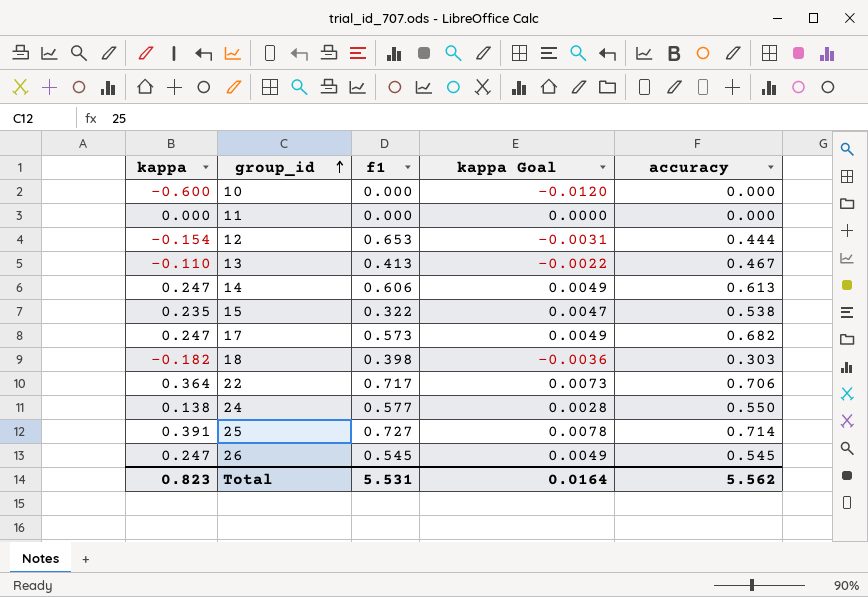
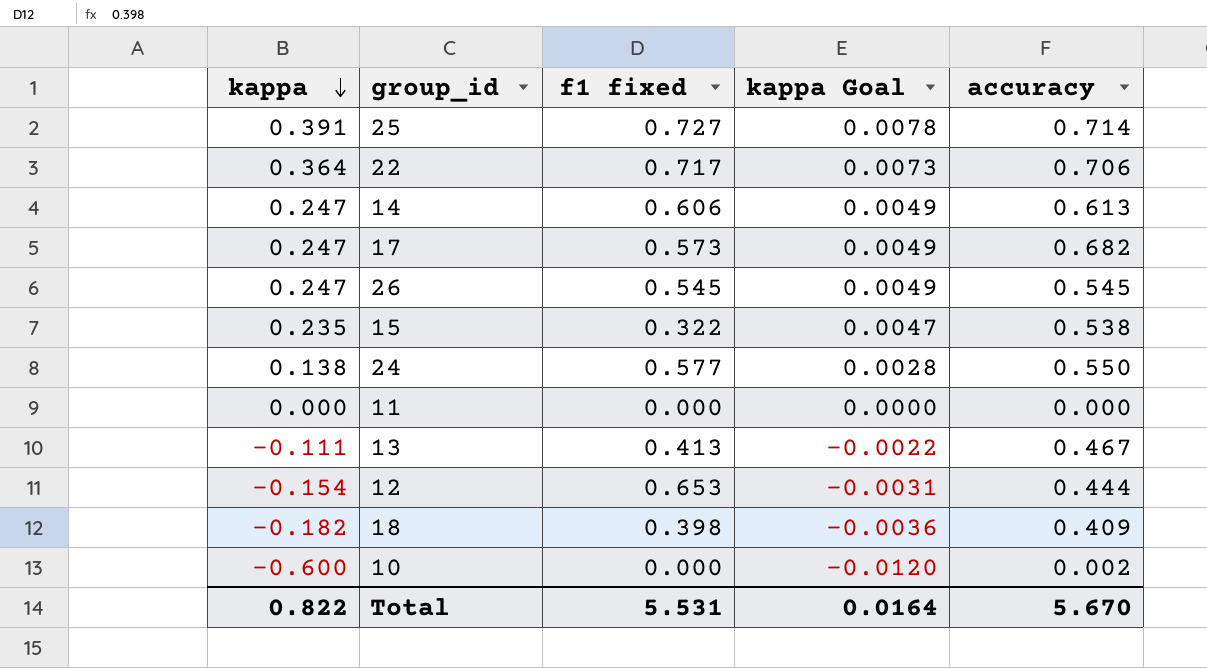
row order: group_id ascending -> kappa descending
column name: f1 -> f1 fixed
13 | kappa: -0.110 -> -0.111
18 | accuracy: 0.303 -> 0.409
10 | accuracy: 0.000 -> 0.002
Total | kappa: 0.823 -> 0.822
Total | accuracy: 5.562 -> 5.670

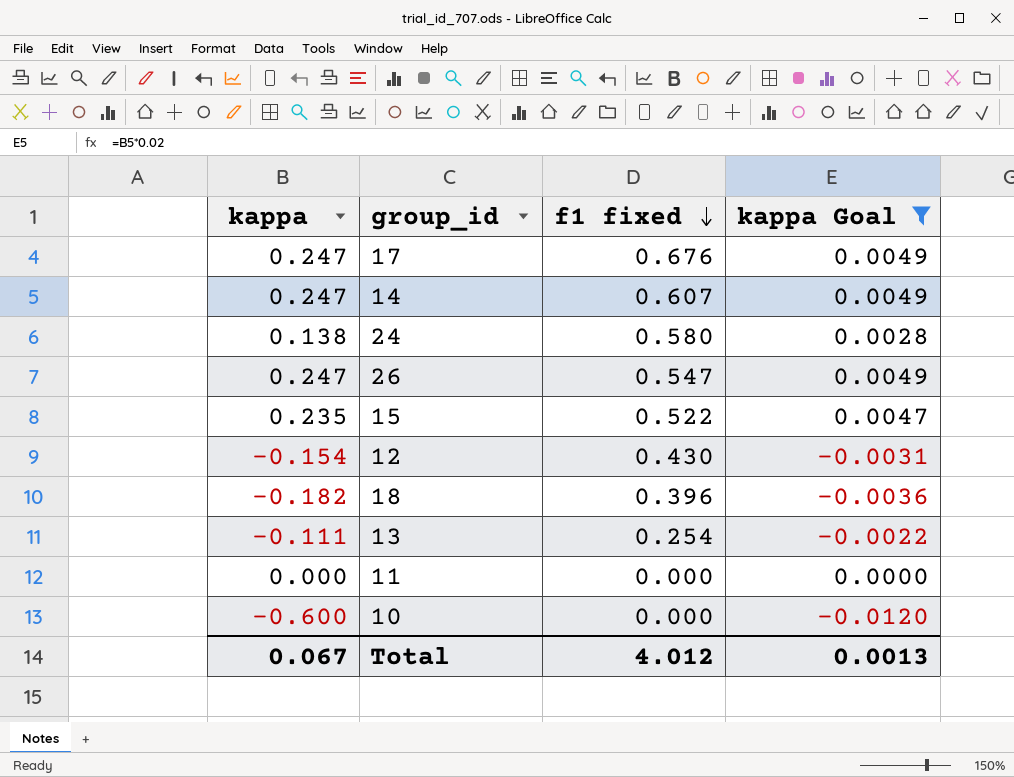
filter: none -> kappa Goal <= 0.0049
row order: kappa descending -> f1 fixed descending
column accuracy | position: 5 -> none
17 | f1 fixed: 0.573 -> 0.676
14 | f1 fixed: 0.606 -> 0.607
24 | f1 fixed: 0.577 -> 0.580
26 | f1 fixed: 0.545 -> 0.547
15 | f1 fixed: 0.322 -> 0.522
12 | f1 fixed: 0.653 -> 0.430
18 | f1 fixed: 0.398 -> 0.396
13 | f1 fixed: 0.413 -> 0.254
Total | kappa: 0.822 -> 0.067
Total | f1 fixed: 5.531 -> 4.012
Total | kappa Goal: 0.0164 -> 0.0013

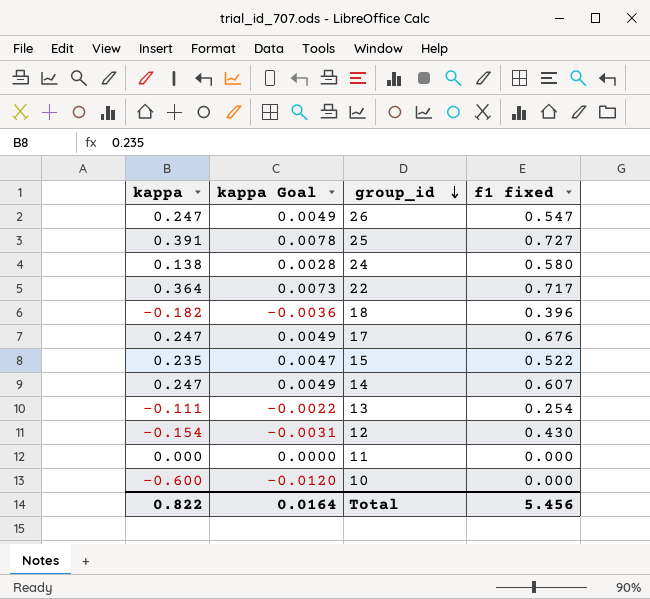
filter: kappa Goal <= 0.0049 -> none
row order: f1 fixed descending -> group_id descending
column kappa Goal | position: 4 -> 2
Total | kappa: 0.067 -> 0.822
Total | kappa Goal: 0.0013 -> 0.0164
Total | f1 fixed: 4.012 -> 5.456

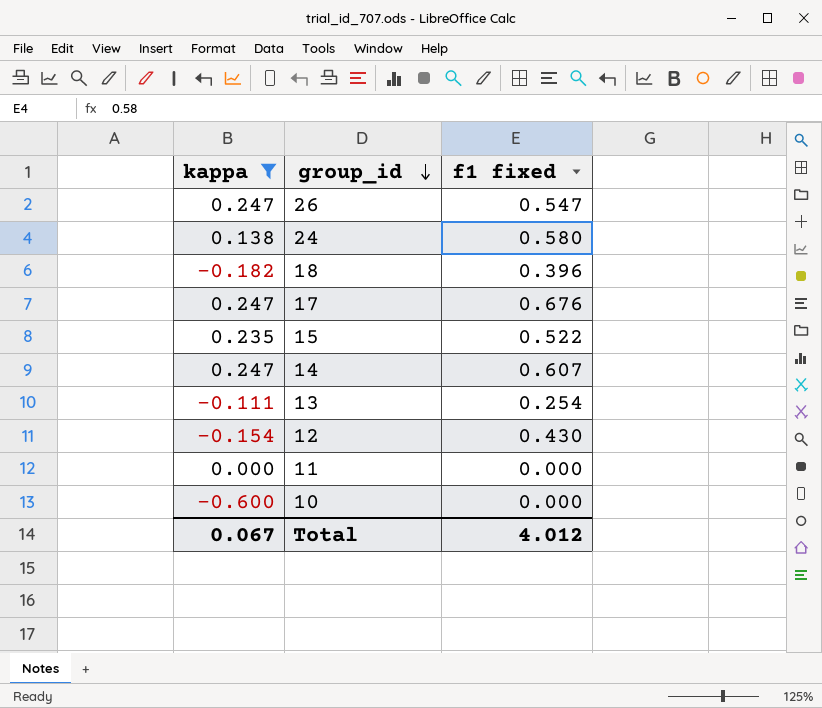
filter: none -> kappa <= 0.247
column kappa Goal | formula: [kappa] * 0.02 -> none
Total | kappa: 0.822 -> 0.067
Total | f1 fixed: 5.456 -> 4.012

